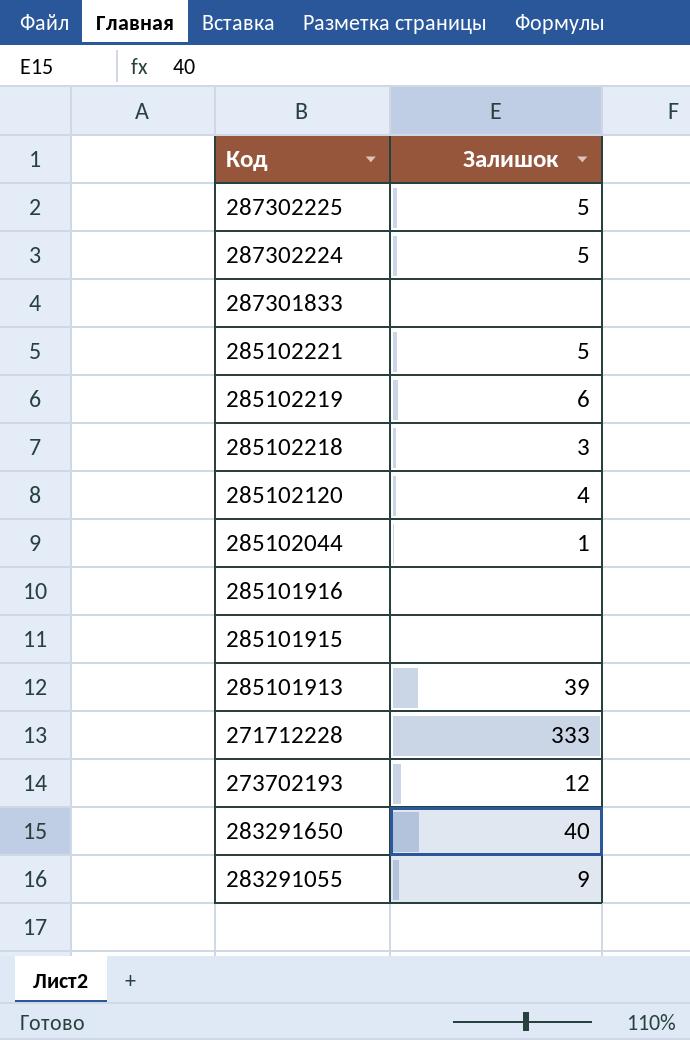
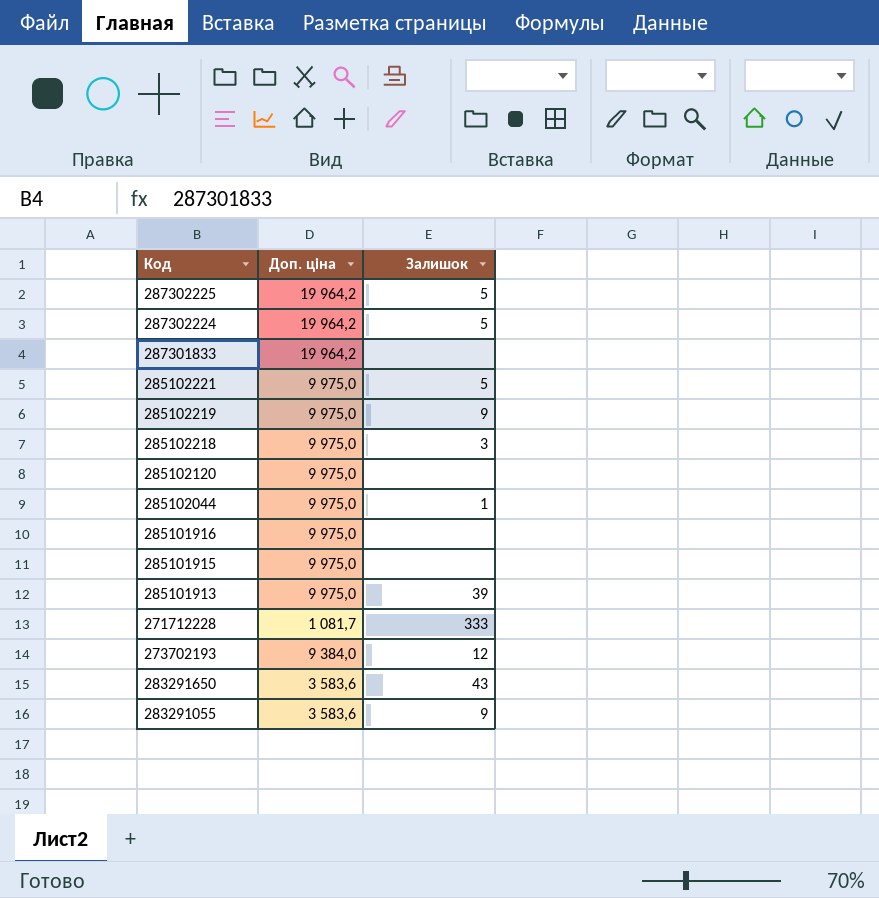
column Доп. ціна | position: none -> 2
285102219 | Залишок: 6 -> 9
285102120 | Залишок: 4 -> none
283291650 | Залишок: 40 -> 43

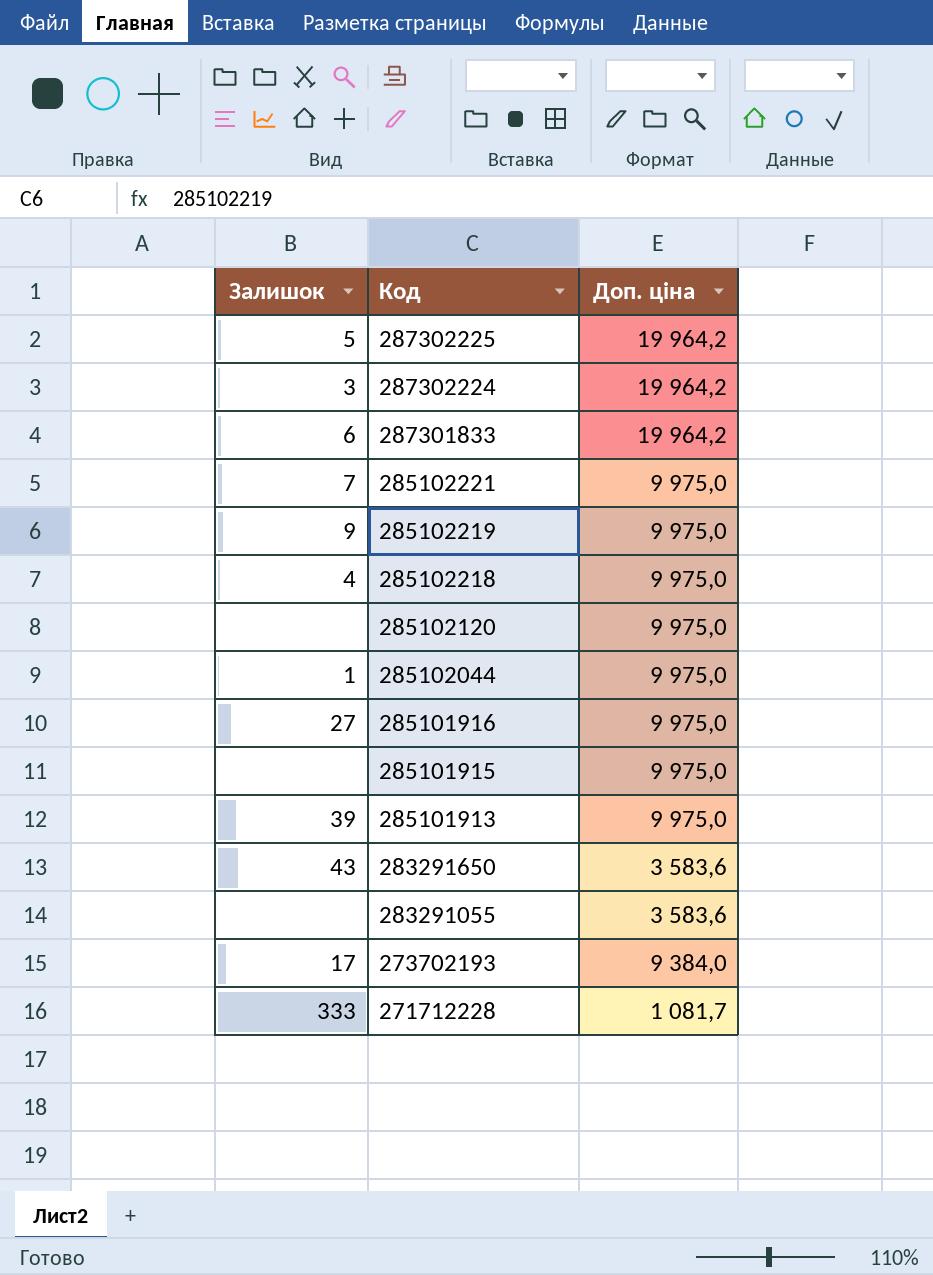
row order: none -> Код descending
column Залишок | position: 3 -> 1
287302224 | Залишок: 5 -> 3
287301833 | Залишок: none -> 6
285102221 | Залишок: 5 -> 7
285102218 | Залишок: 3 -> 4
285101916 | Залишок: none -> 27
283291055 | Залишок: 9 -> none
273702193 | Залишок: 12 -> 17

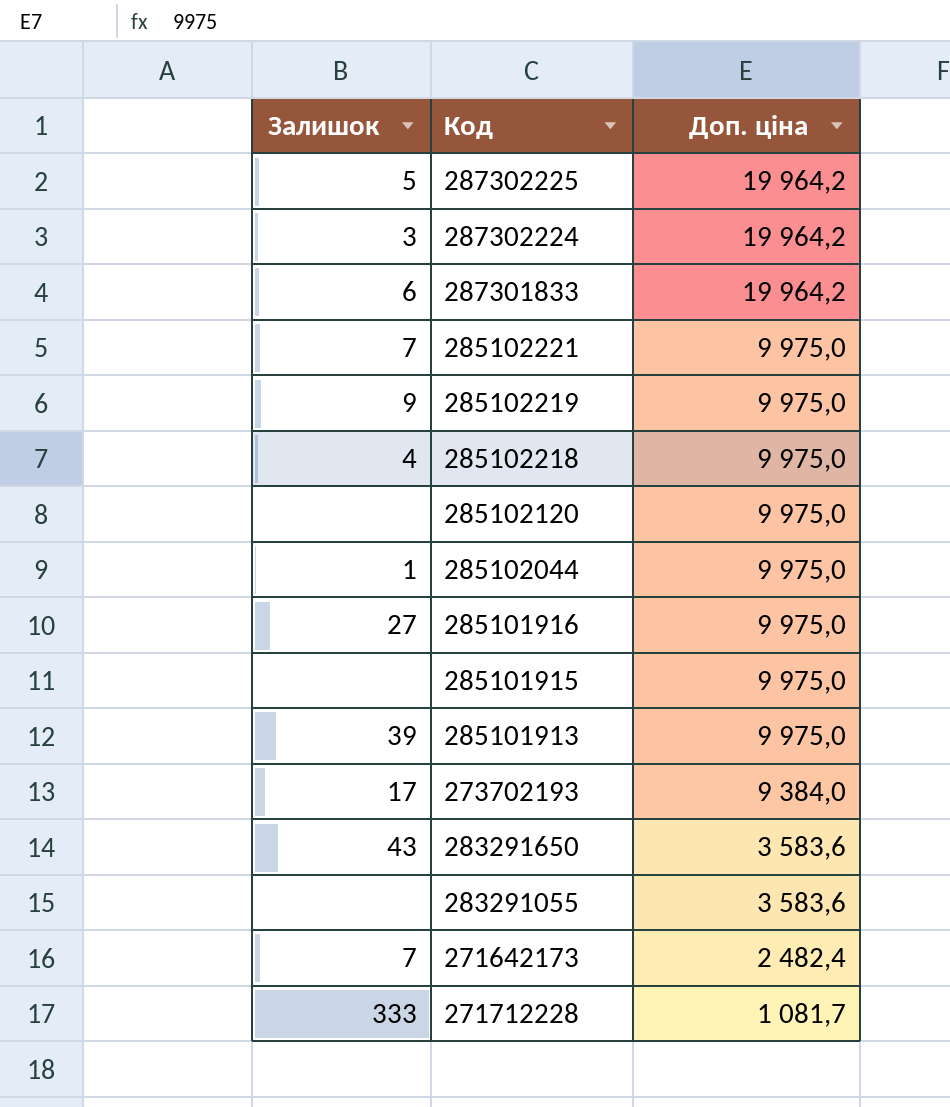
row order: Код descending -> Доп. ціна descending
row 271642173: none -> 7 | 2 482,4

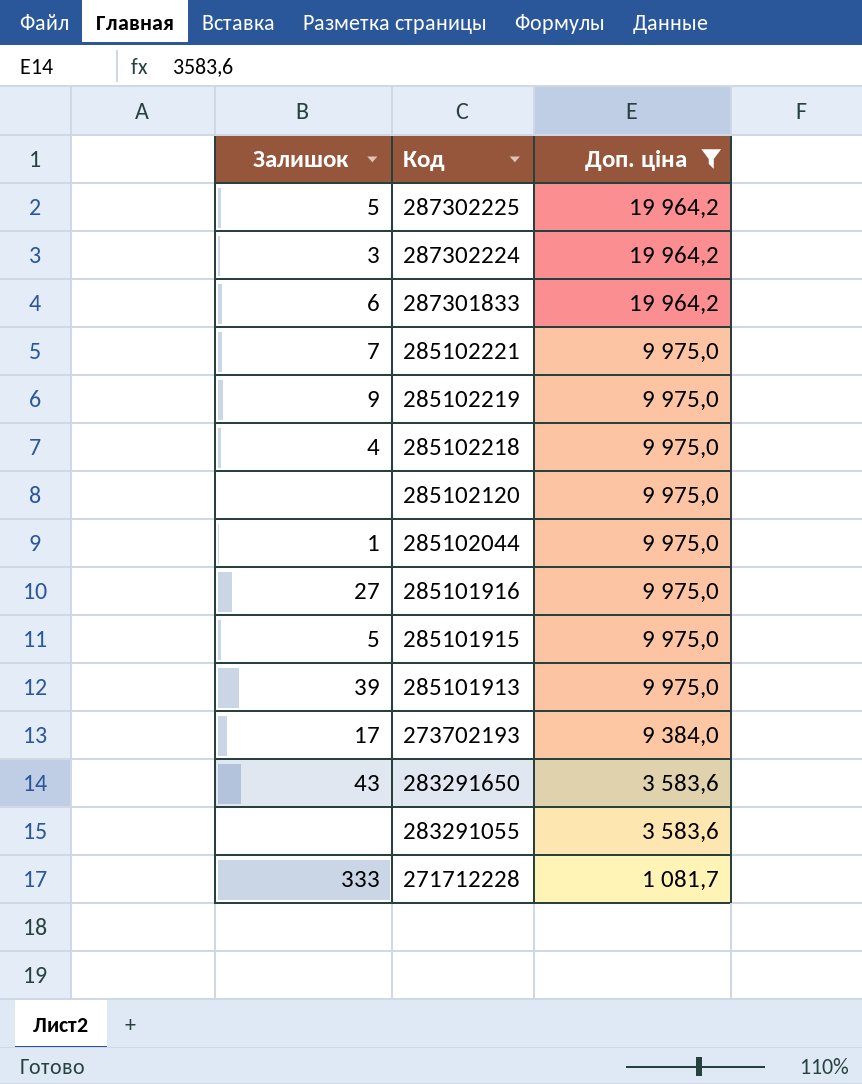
filter: none -> Доп. ціна != 2 482,4
285101915 | Залишок: none -> 5

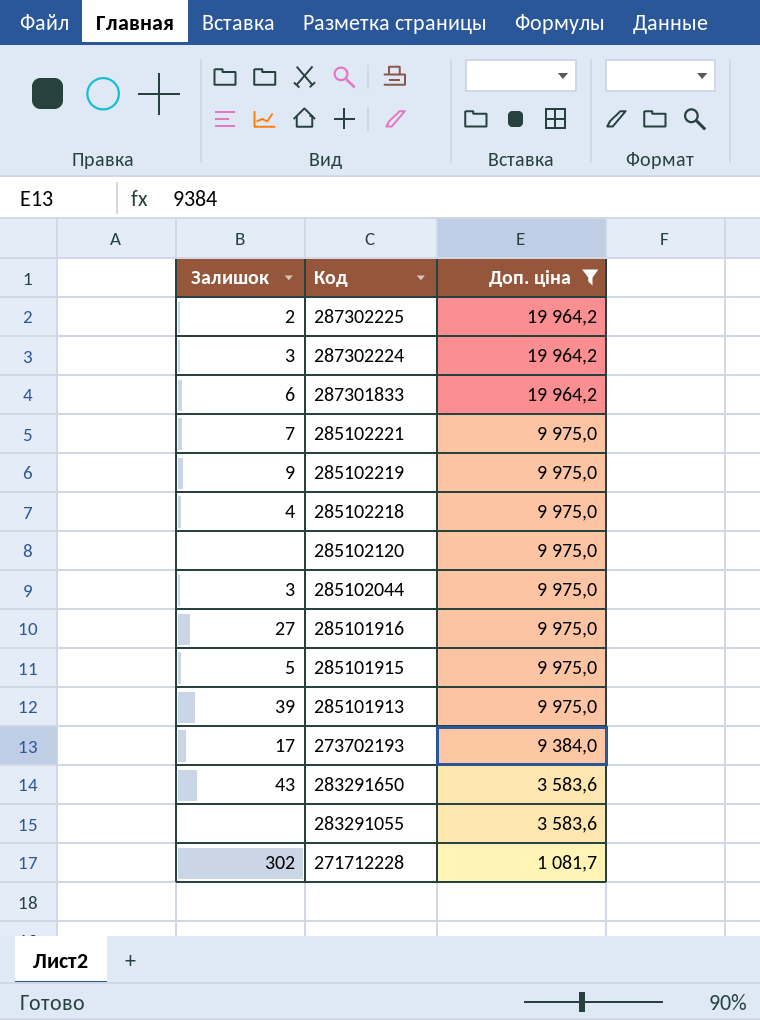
287302225 | Залишок: 5 -> 2
285102044 | Залишок: 1 -> 3
271712228 | Залишок: 333 -> 302

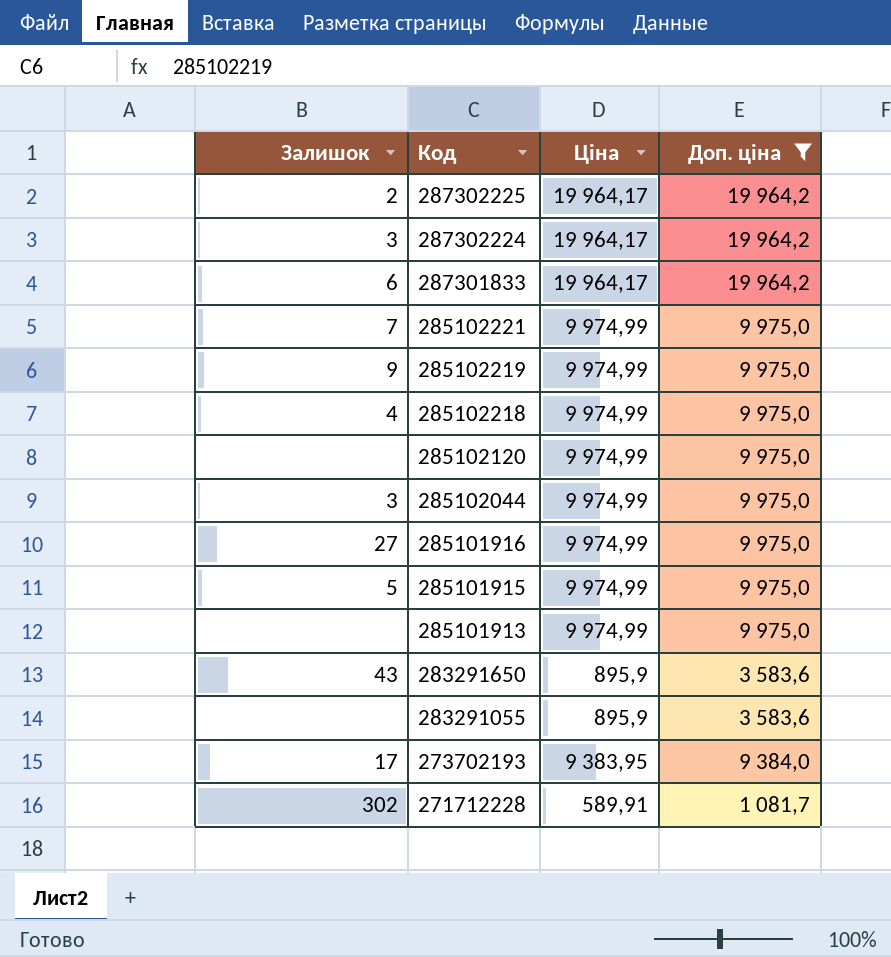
row order: Доп. ціна descending -> Код descending
column Ціна | position: none -> 3
285101913 | Залишок: 39 -> none

